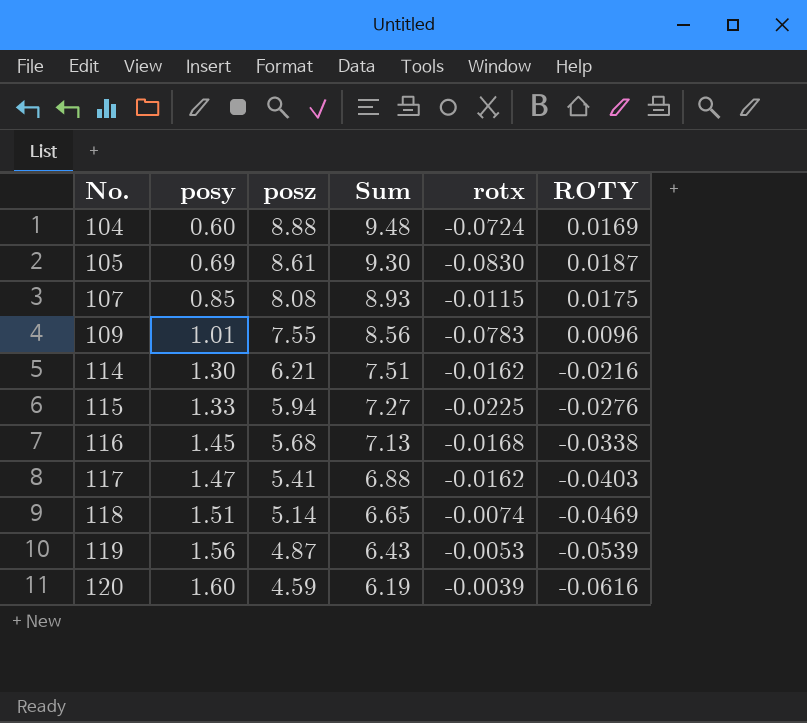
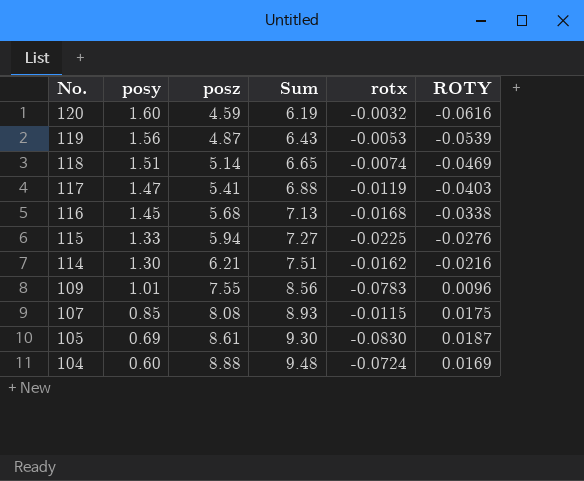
row order: No. ascending -> No. descending
120 | rotx: -0.0039 -> -0.0032
117 | rotx: -0.0162 -> -0.0119

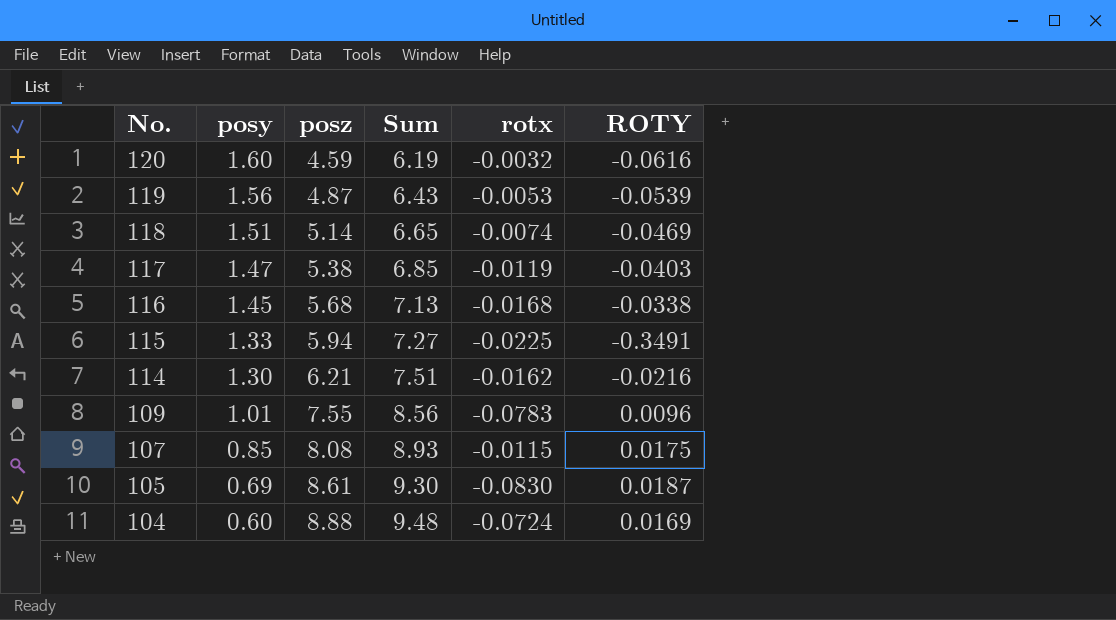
117 | posz: 5.41 -> 5.38
117 | Sum: 6.88 -> 6.85
115 | ROTY: -0.0276 -> -0.3491

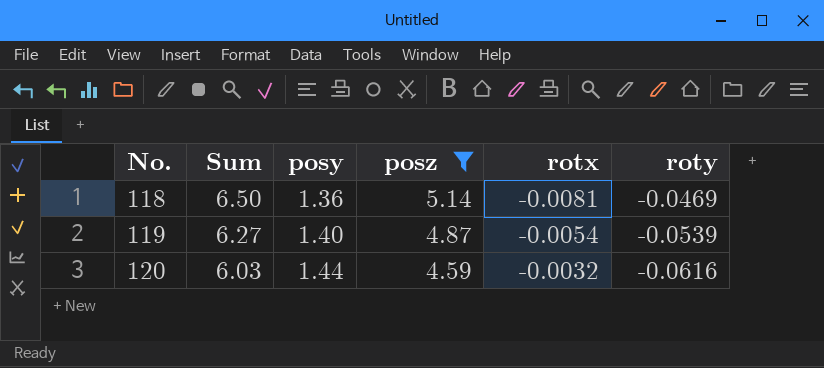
filter: none -> posz <= 5.14
row order: No. descending -> No. ascending
column Sum | position: 4 -> 2
column name: ROTY -> roty
118 | Sum: 6.65 -> 6.50
118 | posy: 1.51 -> 1.36
118 | rotx: -0.0074 -> -0.0081
119 | Sum: 6.43 -> 6.27
119 | posy: 1.56 -> 1.40
119 | rotx: -0.0053 -> -0.0054
120 | Sum: 6.19 -> 6.03
120 | posy: 1.60 -> 1.44

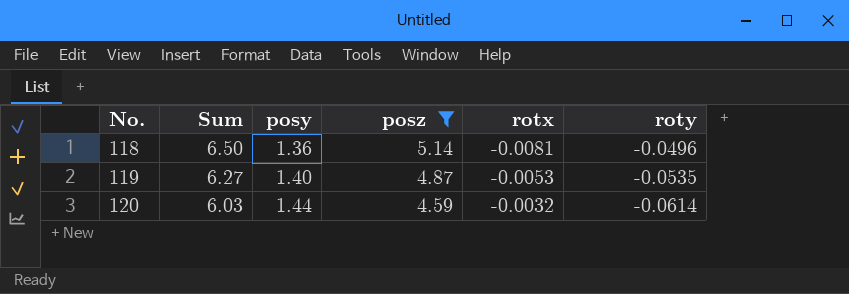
118 | roty: -0.0469 -> -0.0496
119 | rotx: -0.0054 -> -0.0053
119 | roty: -0.0539 -> -0.0535
120 | roty: -0.0616 -> -0.0614

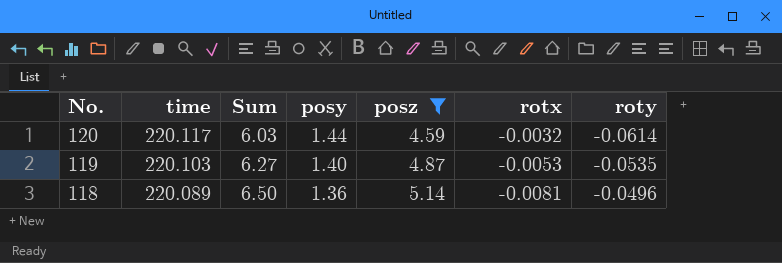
row order: No. ascending -> No. descending
column time | position: none -> 2

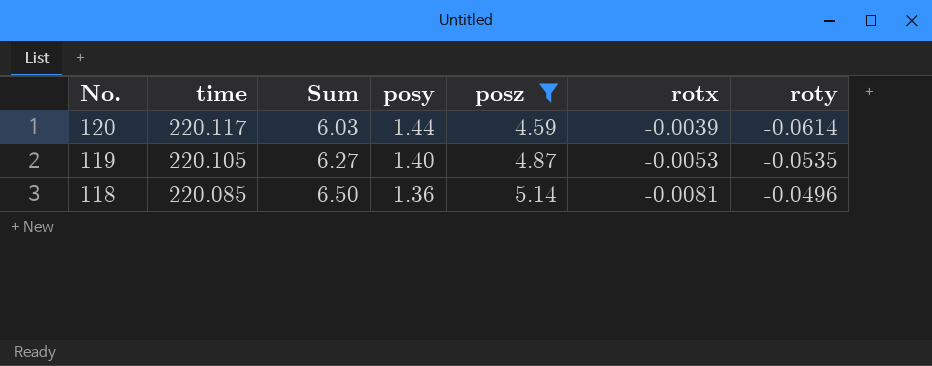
120 | rotx: -0.0032 -> -0.0039
119 | time: 220.103 -> 220.105
118 | time: 220.089 -> 220.085

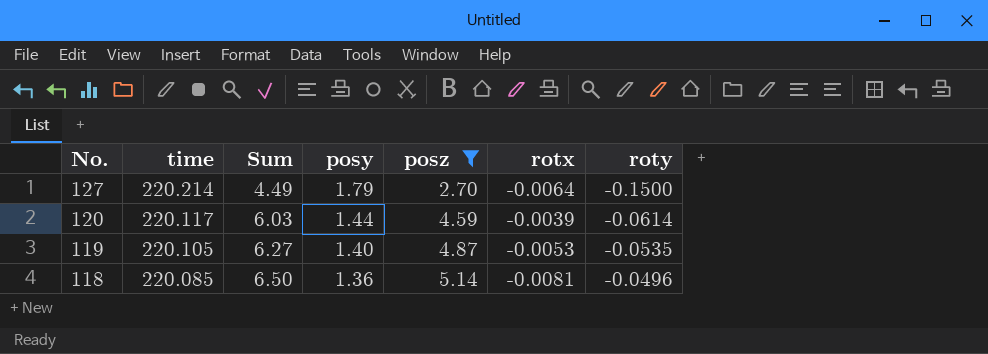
row 127: none -> 220.214 | 4.49 | 1.79 | 2.70 | -0.0064 | -0.1500

